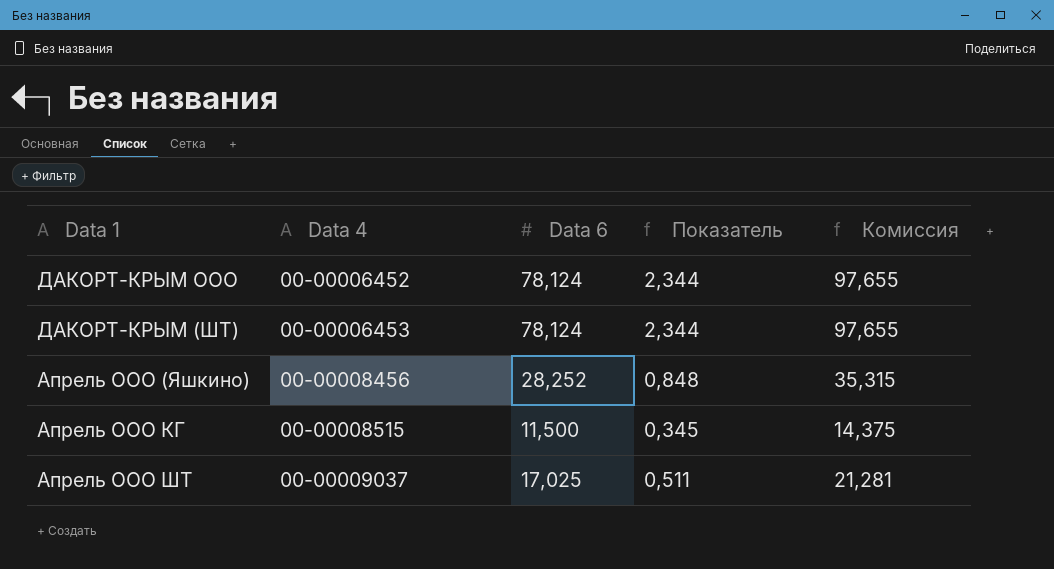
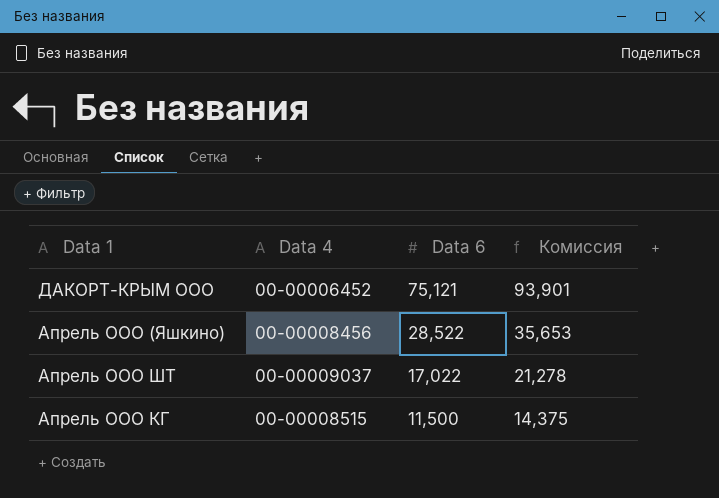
row order: Data 4 ascending -> Data 6 descending
column Показатель | formula: [Data 6] * 0,03 -> none
row ДАКОРТ-КРЫМ (ШТ): 00-00006453 | 78,124 | 2,344 | 97,655 -> none
ДАКОРТ-КРЫМ ООО | Data 6: 78,124 -> 75,121
ДАКОРТ-КРЫМ ООО | Комиссия: 97,655 -> 93,901
Апрель ООО (Яшкино) | Data 6: 28,252 -> 28,522
Апрель ООО (Яшкино) | Комиссия: 35,315 -> 35,653
Апрель ООО ШТ | Data 6: 17,025 -> 17,022
Апрель ООО ШТ | Комиссия: 21,281 -> 21,278

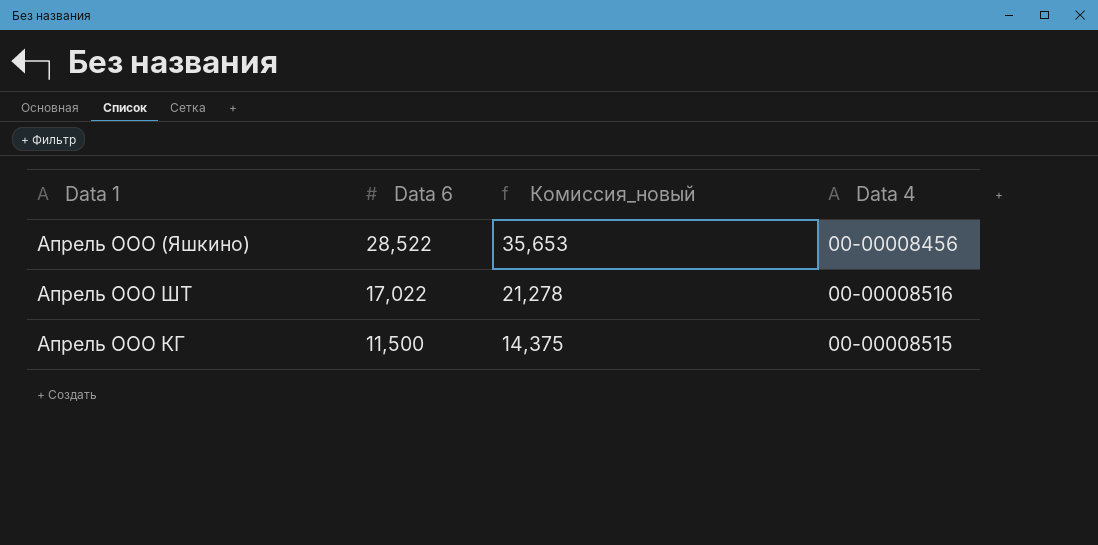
column name: Комиссия -> Комиссия_новый
column Data 4 | position: 2 -> 4
row ДАКОРТ-КРЫМ ООО: 00-00006452 | 75,121 | 93,901 -> none
Апрель ООО ШТ | Data 4: 00-00009037 -> 00-00008516

